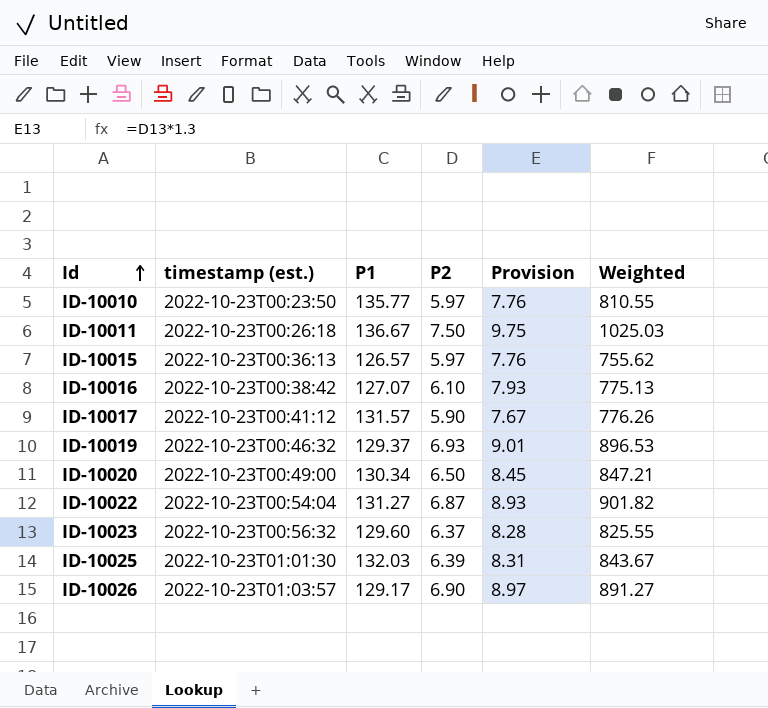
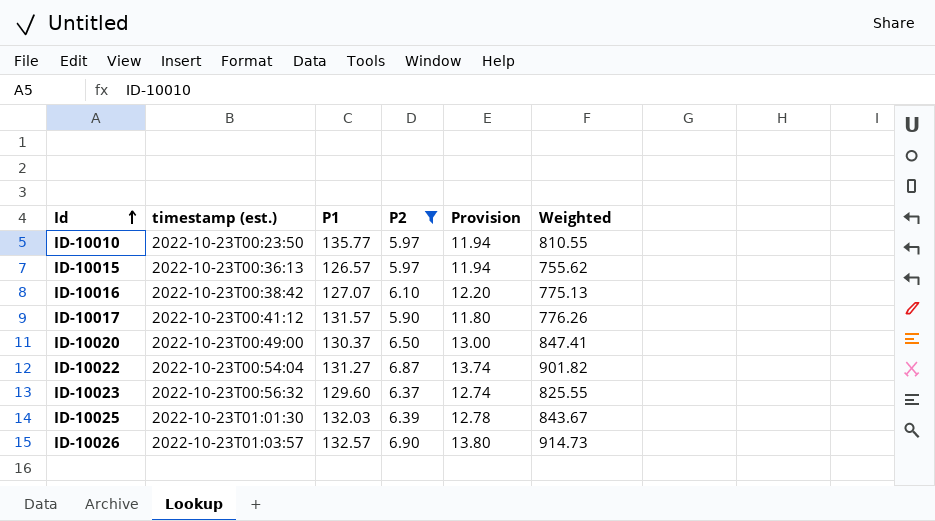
filter: none -> P2 <= 6.90
column Provision | formula: [P2] * 1.3 -> [P2] * 2
ID-10020 | P1: 130.34 -> 130.37
ID-10020 | Weighted: 847.21 -> 847.41
ID-10026 | P1: 129.17 -> 132.57
ID-10026 | Weighted: 891.27 -> 914.73

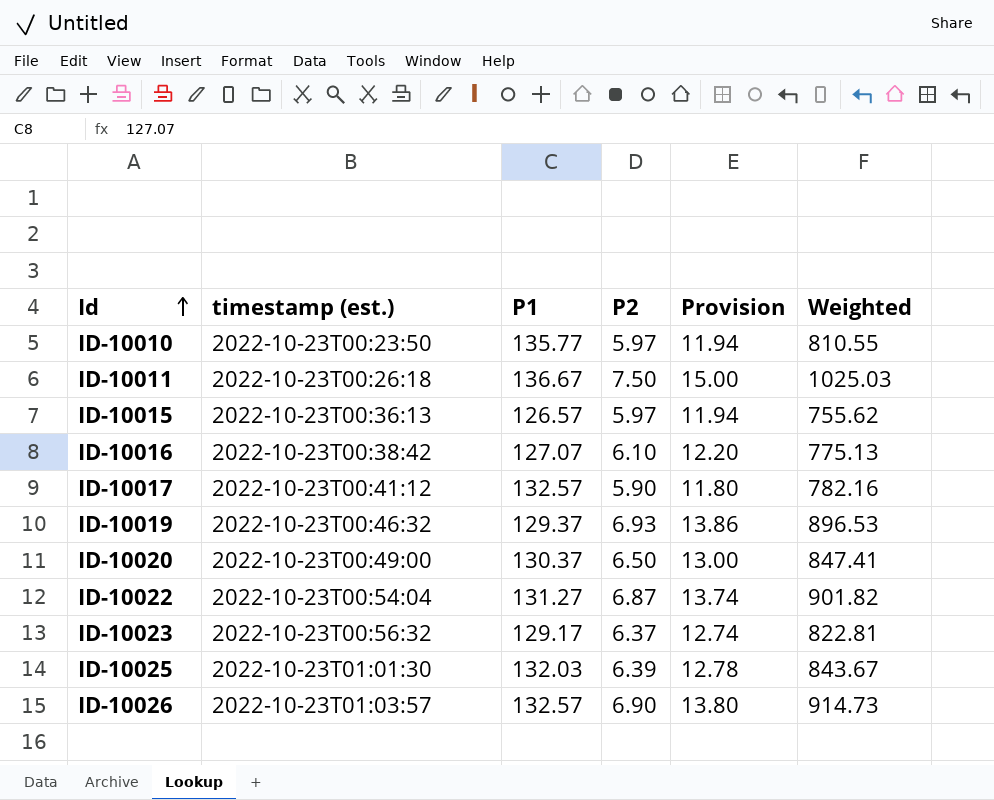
filter: P2 <= 6.90 -> none
ID-10017 | P1: 131.57 -> 132.57
ID-10017 | Weighted: 776.26 -> 782.16
ID-10023 | P1: 129.60 -> 129.17
ID-10023 | Weighted: 825.55 -> 822.81

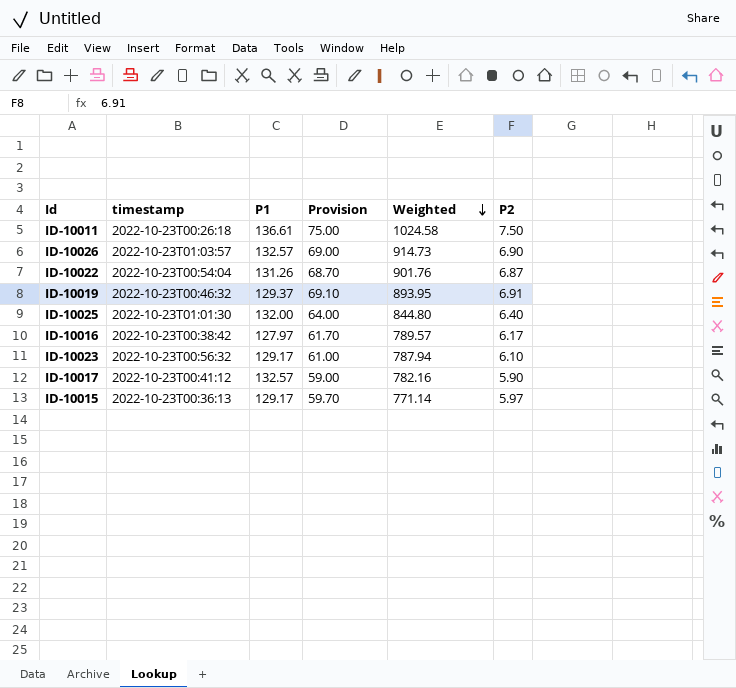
row order: Id ascending -> Weighted descending
column name: timestamp (est.) -> timestamp
column Provision | formula: [P2] * 2 -> [P2] * 10
column P2 | position: 4 -> 6
row ID-10010: 2022-10-23T00:23:50 | 135.77 | 5.97 | 11.94 | 810.55 -> none
row ID-10020: 2022-10-23T00:49:00 | 130.37 | 6.50 | 13.00 | 847.41 -> none
ID-10011 | P1: 136.67 -> 136.61
ID-10011 | Weighted: 1025.03 -> 1024.58
ID-10022 | P1: 131.27 -> 131.26
ID-10022 | Weighted: 901.82 -> 901.76
ID-10019 | Weighted: 896.53 -> 893.95
ID-10019 | P2: 6.93 -> 6.91
ID-10025 | P1: 132.03 -> 132.00
ID-10025 | Weighted: 843.67 -> 844.80
ID-10025 | P2: 6.39 -> 6.40
ID-10016 | P1: 127.07 -> 127.97
ID-10016 | Weighted: 775.13 -> 789.57
ID-10016 | P2: 6.10 -> 6.17
ID-10023 | Weighted: 822.81 -> 787.94
ID-10023 | P2: 6.37 -> 6.10
ID-10015 | P1: 126.57 -> 129.17
ID-10015 | Weighted: 755.62 -> 771.14

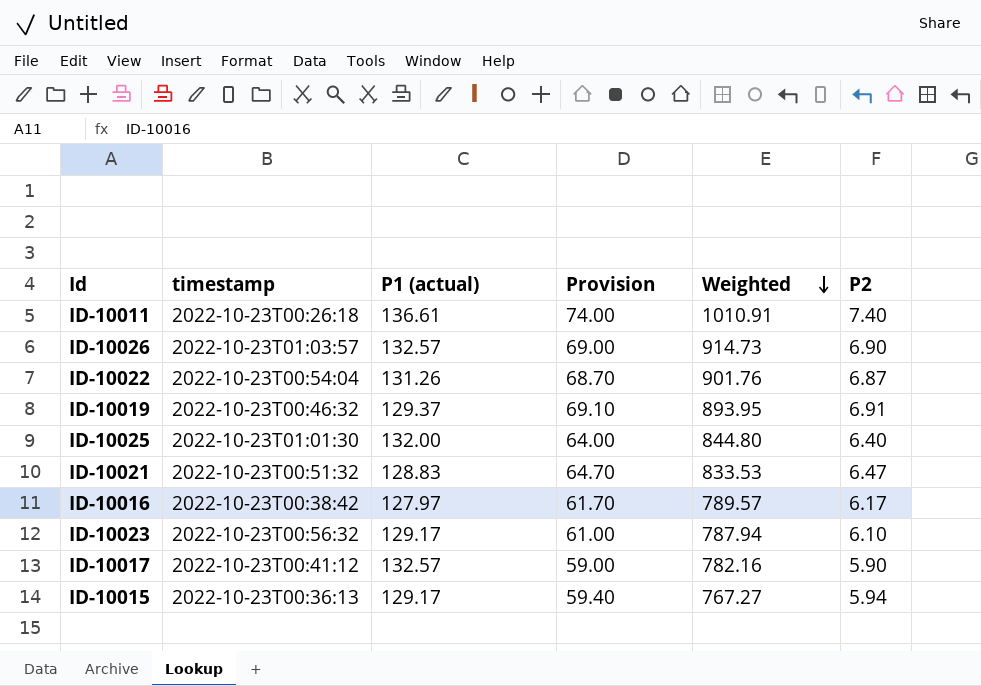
column name: P1 -> P1 (actual)
ID-10011 | Provision: 75.00 -> 74.00
ID-10011 | Weighted: 1024.58 -> 1010.91
ID-10011 | P2: 7.50 -> 7.40
row ID-10021: none -> 2022-10-23T00:51:32 | 128.83 | 64.70 | 833.53 | 6.47
ID-10015 | Provision: 59.70 -> 59.40
ID-10015 | Weighted: 771.14 -> 767.27
ID-10015 | P2: 5.97 -> 5.94

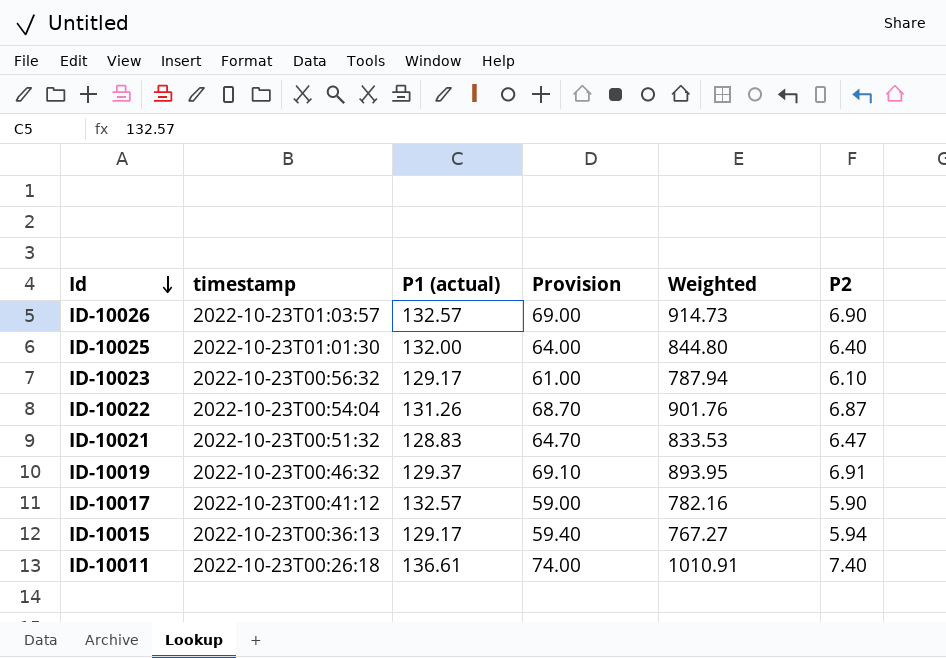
row order: Weighted descending -> Id descending
row ID-10016: 2022-10-23T00:38:42 | 127.97 | 61.70 | 789.57 | 6.17 -> none

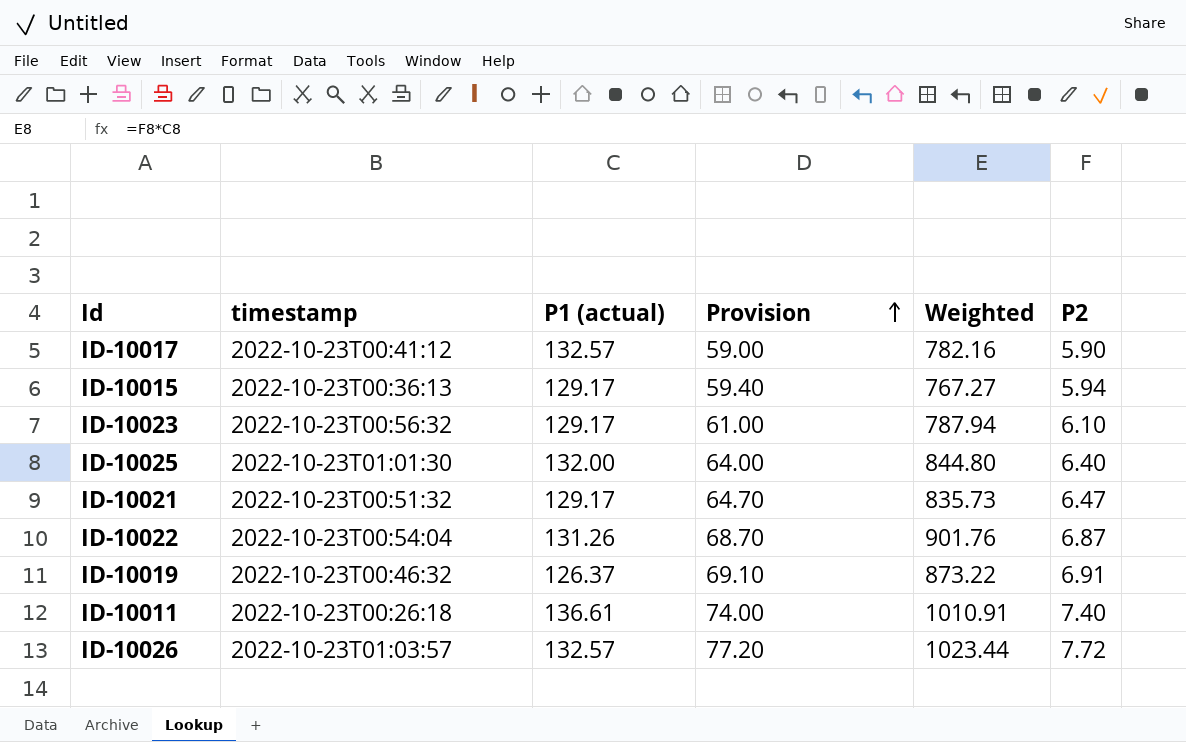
row order: Id descending -> Provision ascending
ID-10021 | P1 (actual): 128.83 -> 129.17
ID-10021 | Weighted: 833.53 -> 835.73
ID-10019 | P1 (actual): 129.37 -> 126.37
ID-10019 | Weighted: 893.95 -> 873.22
ID-10026 | Provision: 69.00 -> 77.20
ID-10026 | Weighted: 914.73 -> 1023.44
ID-10026 | P2: 6.90 -> 7.72

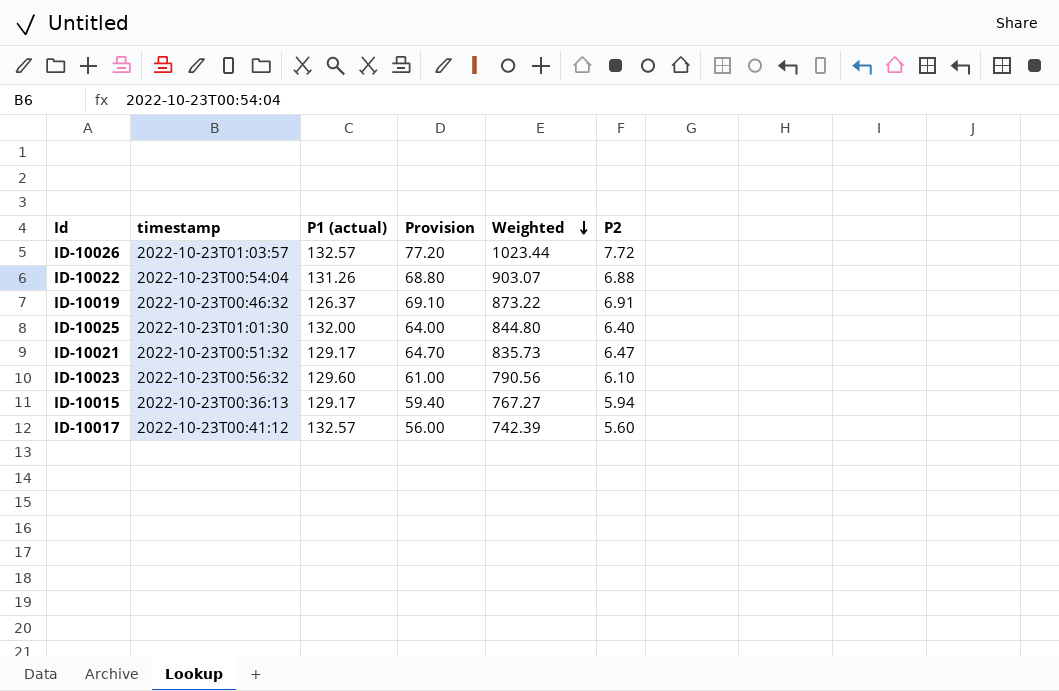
row order: Provision ascending -> Weighted descending
row ID-10011: 2022-10-23T00:26:18 | 136.61 | 74.00 | 1010.91 | 7.40 -> none
ID-10022 | Provision: 68.70 -> 68.80
ID-10022 | Weighted: 901.76 -> 903.07
ID-10022 | P2: 6.87 -> 6.88
ID-10023 | P1 (actual): 129.17 -> 129.60
ID-10023 | Weighted: 787.94 -> 790.56
ID-10017 | Provision: 59.00 -> 56.00
ID-10017 | Weighted: 782.16 -> 742.39
ID-10017 | P2: 5.90 -> 5.60

